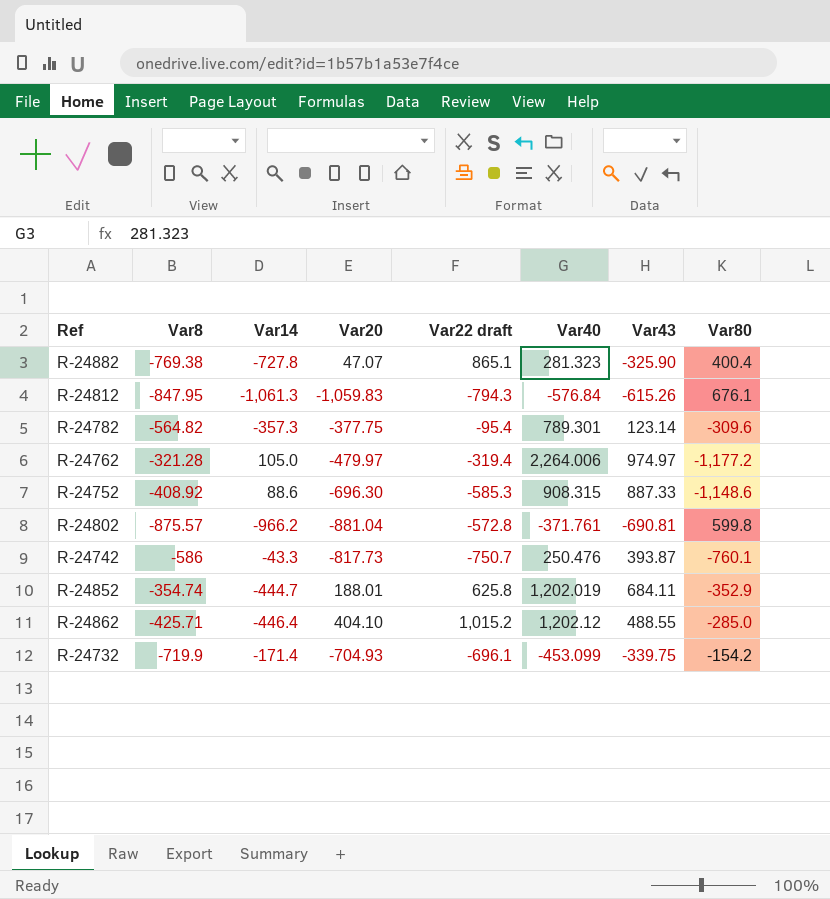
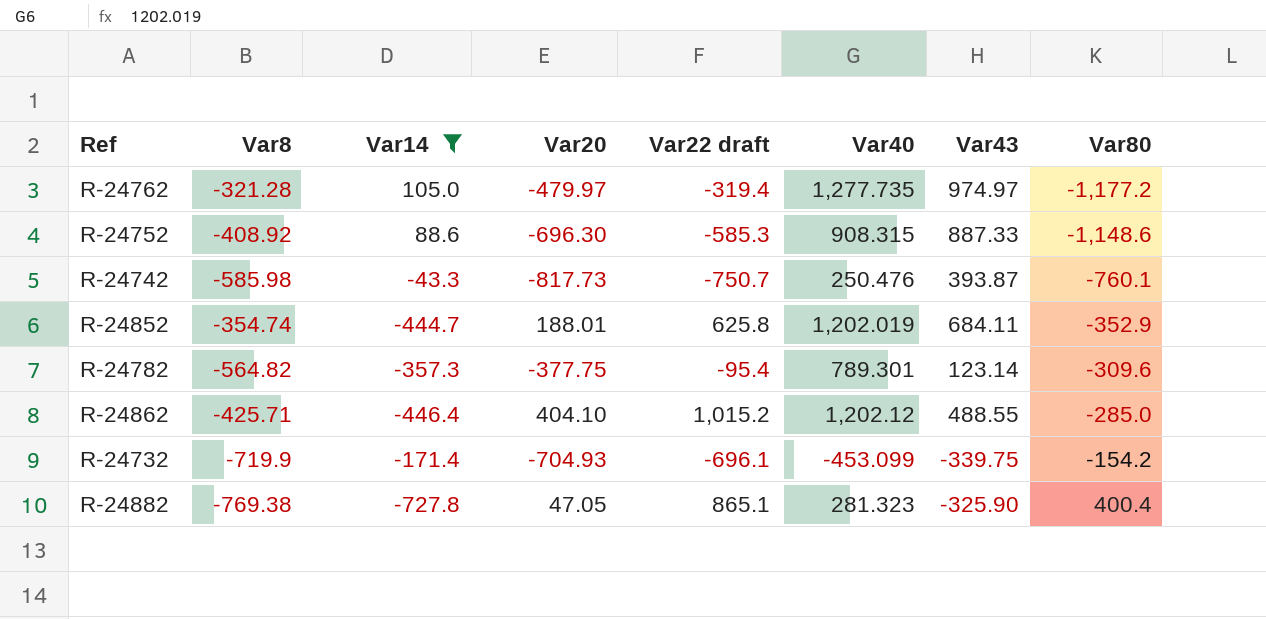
filter: none -> Var14 >= -727.8
row order: none -> Var80 ascending
R-24762 | Var40: 2,264.006 -> 1,277.735
R-24742 | Var8: -586 -> -585.98
R-24882 | Var20: 47.07 -> 47.05

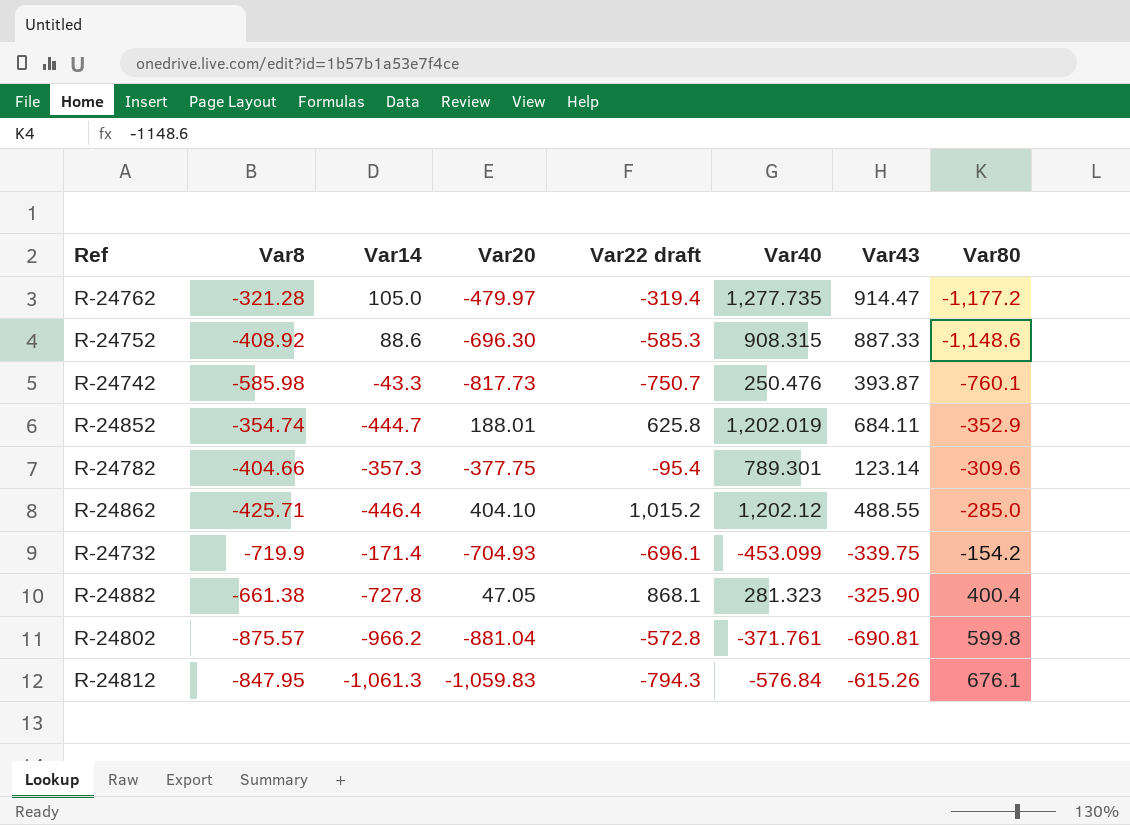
filter: Var14 >= -727.8 -> none
R-24762 | Var43: 974.97 -> 914.47
R-24782 | Var8: -564.82 -> -404.66
R-24882 | Var8: -769.38 -> -661.38
R-24882 | Var22 draft: 865.1 -> 868.1

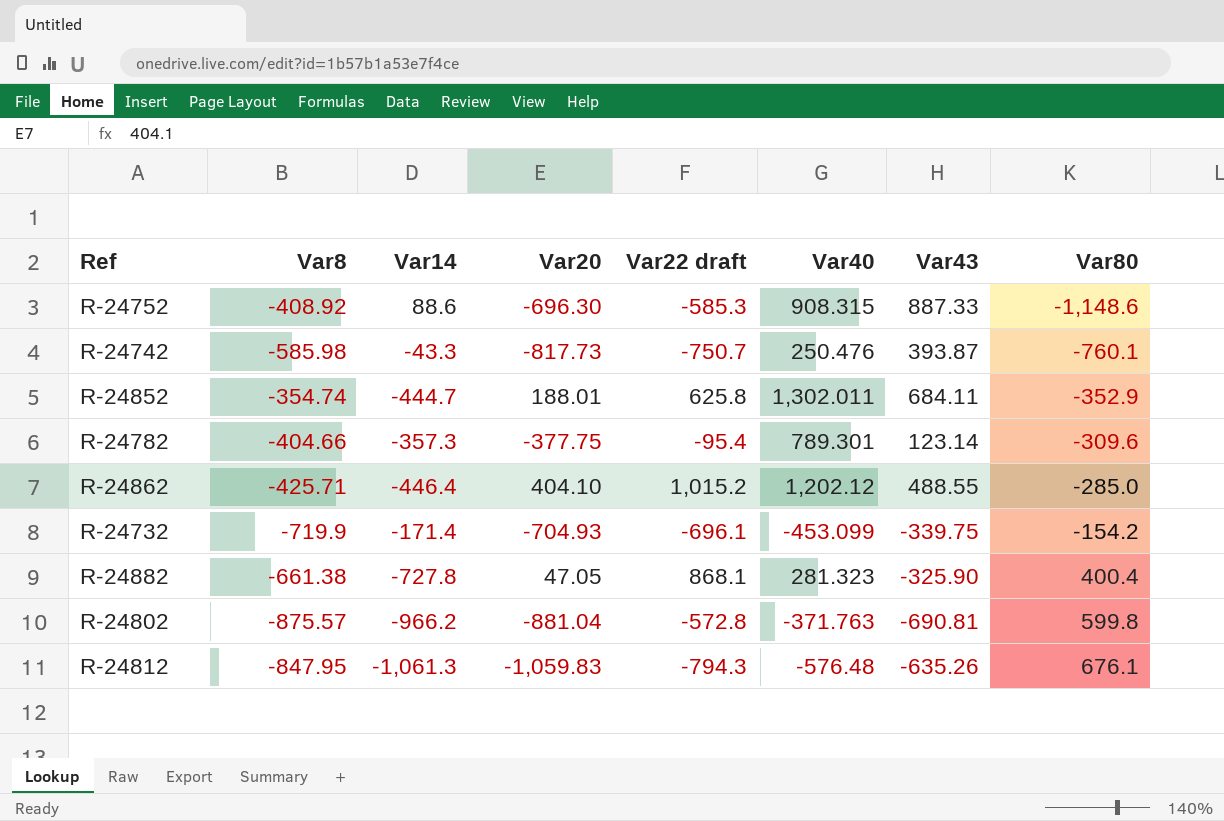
row R-24762: -321.28 | 105.0 | -479.97 | -319.4 | 1,277.735 | 914.47 | -1,177.2 -> none
R-24852 | Var40: 1,202.019 -> 1,302.011
R-24802 | Var40: -371.761 -> -371.763
R-24812 | Var40: -576.84 -> -576.48
R-24812 | Var43: -615.26 -> -635.26

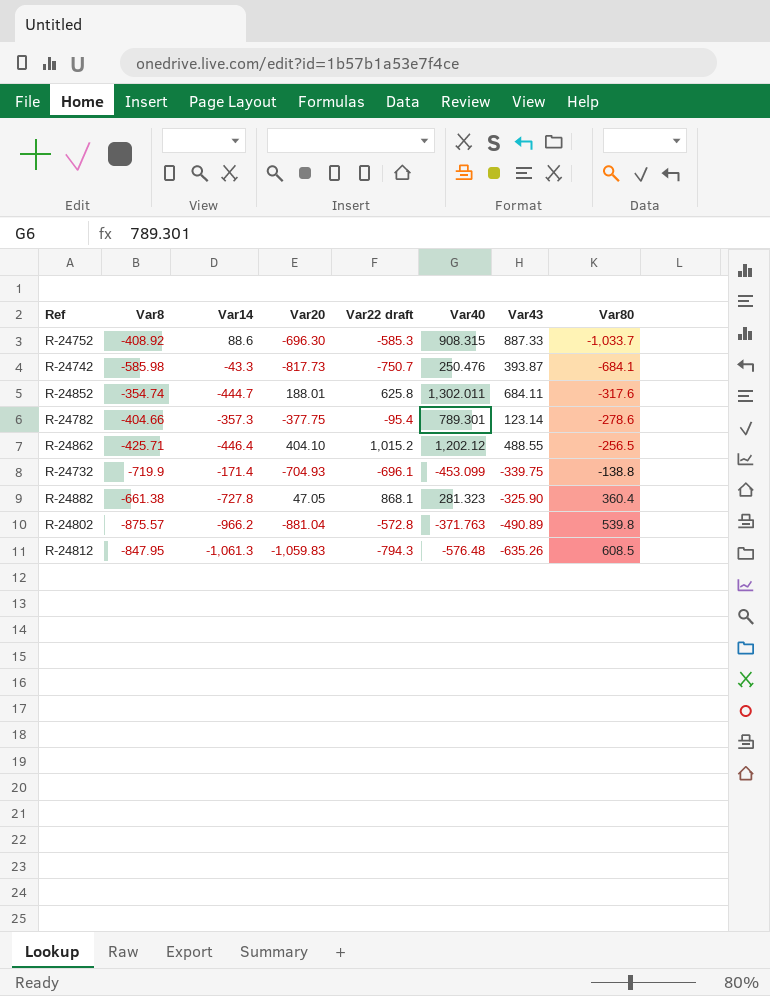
R-24752 | Var80: -1,148.6 -> -1,033.7
R-24742 | Var80: -760.1 -> -684.1
R-24852 | Var80: -352.9 -> -317.6
R-24782 | Var80: -309.6 -> -278.6
R-24862 | Var80: -285.0 -> -256.5
R-24732 | Var80: -154.2 -> -138.8
R-24882 | Var80: 400.4 -> 360.4
R-24802 | Var43: -690.81 -> -490.89
R-24802 | Var80: 599.8 -> 539.8
R-24812 | Var80: 676.1 -> 608.5

